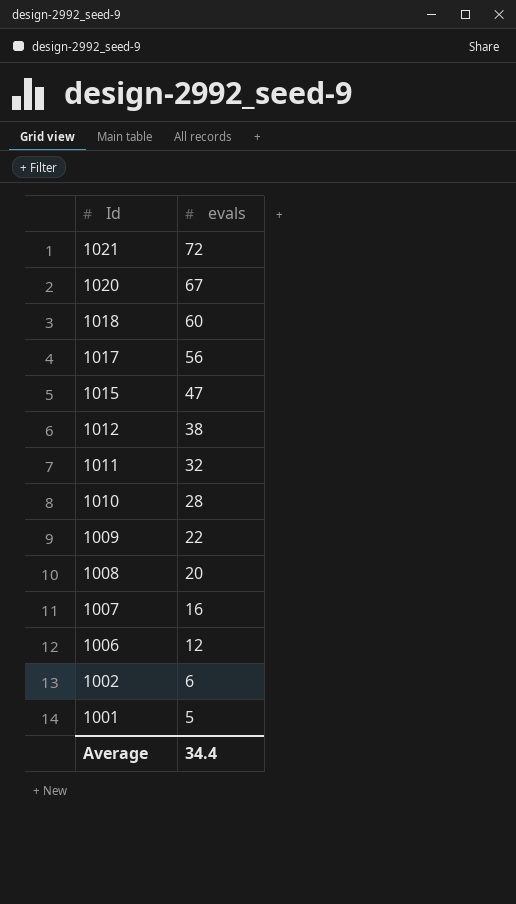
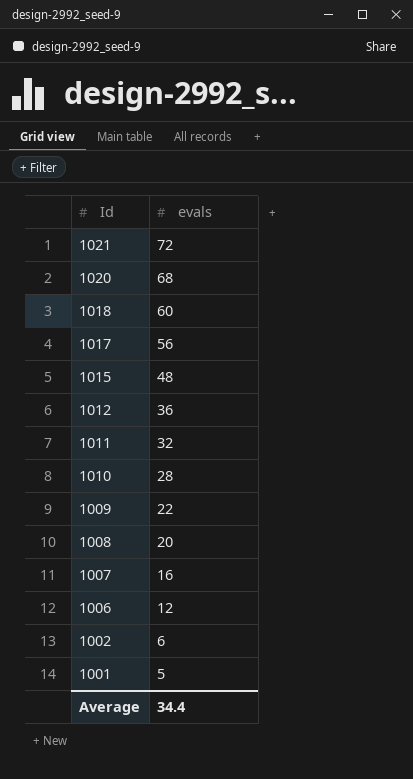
1020 | evals: 67 -> 68
1015 | evals: 47 -> 48
1012 | evals: 38 -> 36

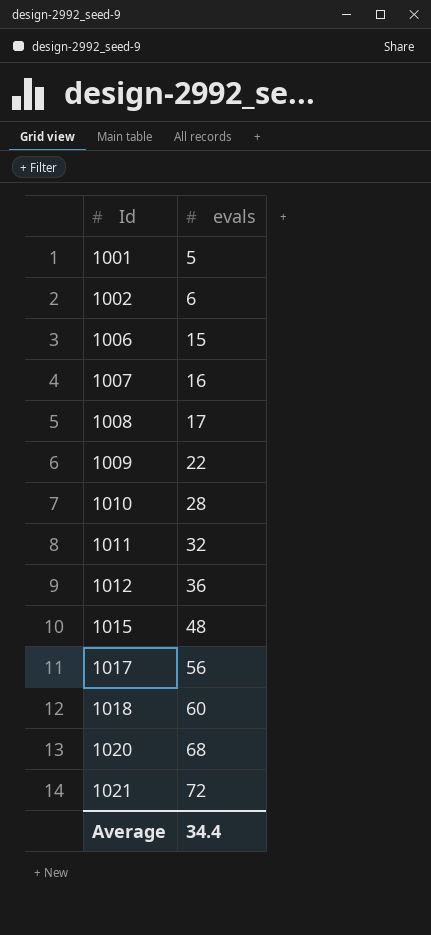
row order: Id descending -> Id ascending
1006 | evals: 12 -> 15
1008 | evals: 20 -> 17

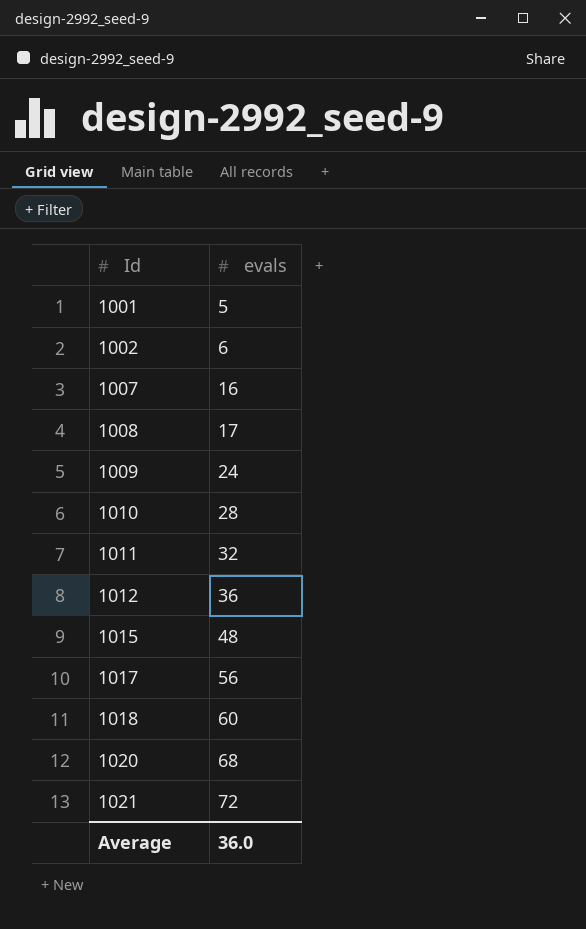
row 1006: 15 -> none
1009 | evals: 22 -> 24
Average | evals: 34.4 -> 36.0

